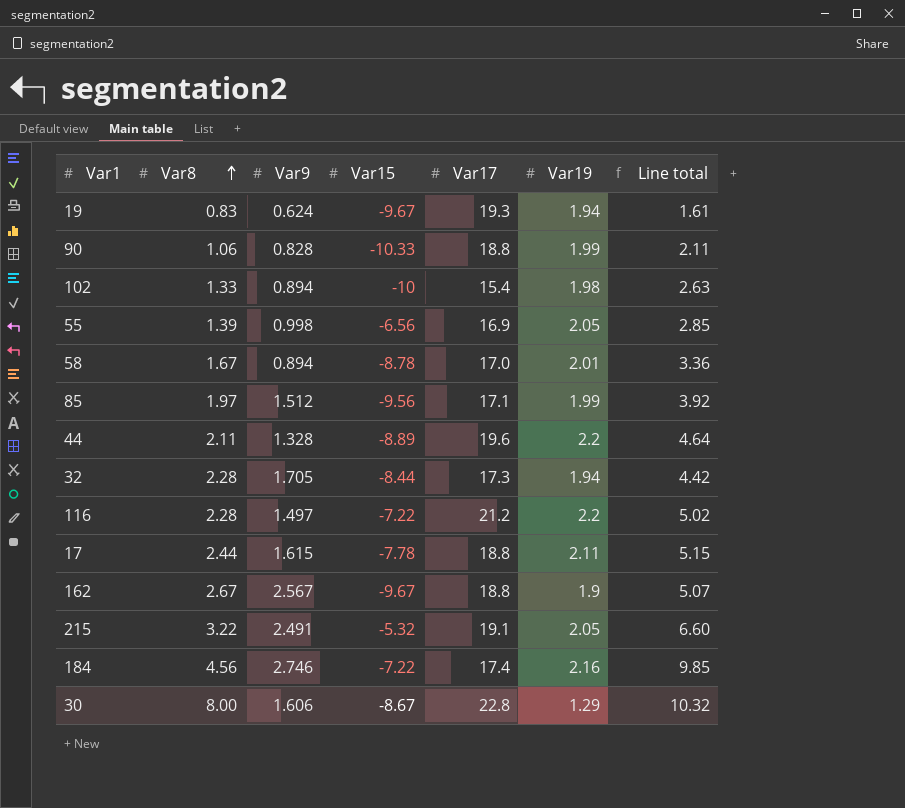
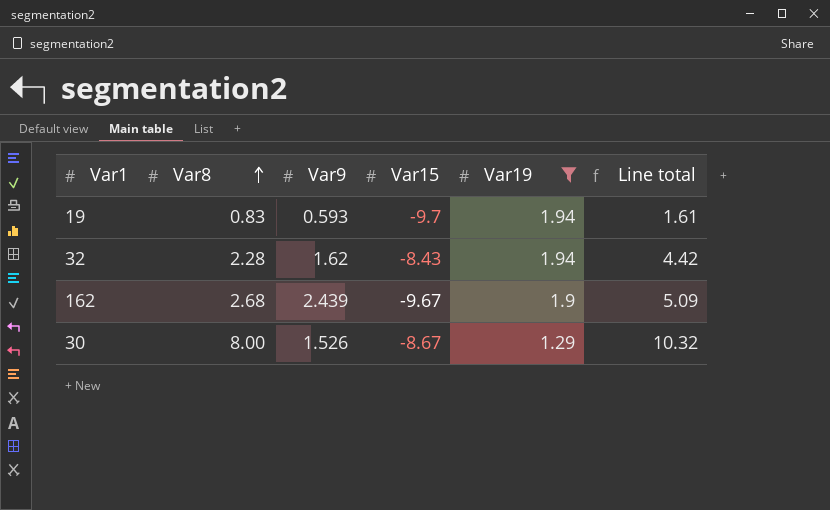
filter: none -> Var19 <= 1.94
column Var17 | position: 5 -> none
19 | Var9: 0.624 -> 0.593
19 | Var15: -9.67 -> -9.7
32 | Var9: 1.705 -> 1.62
32 | Var15: -8.44 -> -8.43
162 | Var8: 2.67 -> 2.68
162 | Var9: 2.567 -> 2.439
162 | Line total: 5.07 -> 5.09
30 | Var9: 1.606 -> 1.526

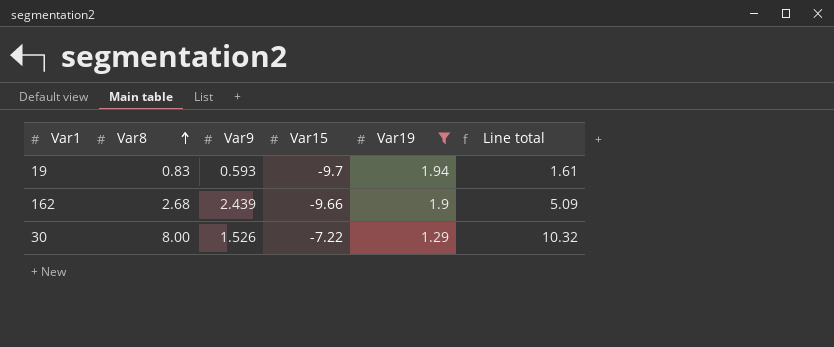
row 32: 2.28 | 1.62 | -8.43 | 1.94 | 4.42 -> none
162 | Var15: -9.67 -> -9.66
30 | Var15: -8.67 -> -7.22

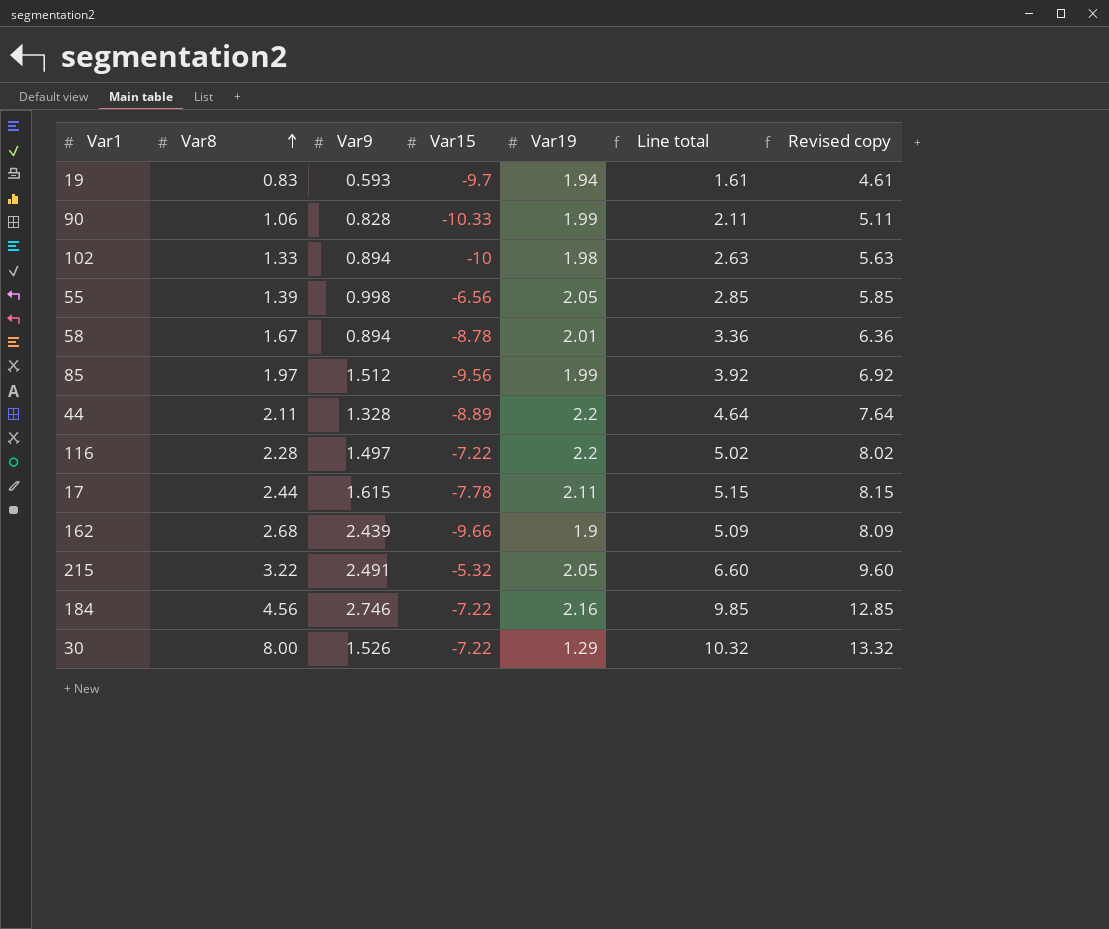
filter: Var19 <= 1.94 -> none
column Revised copy | formula: none -> [Line total] + 3

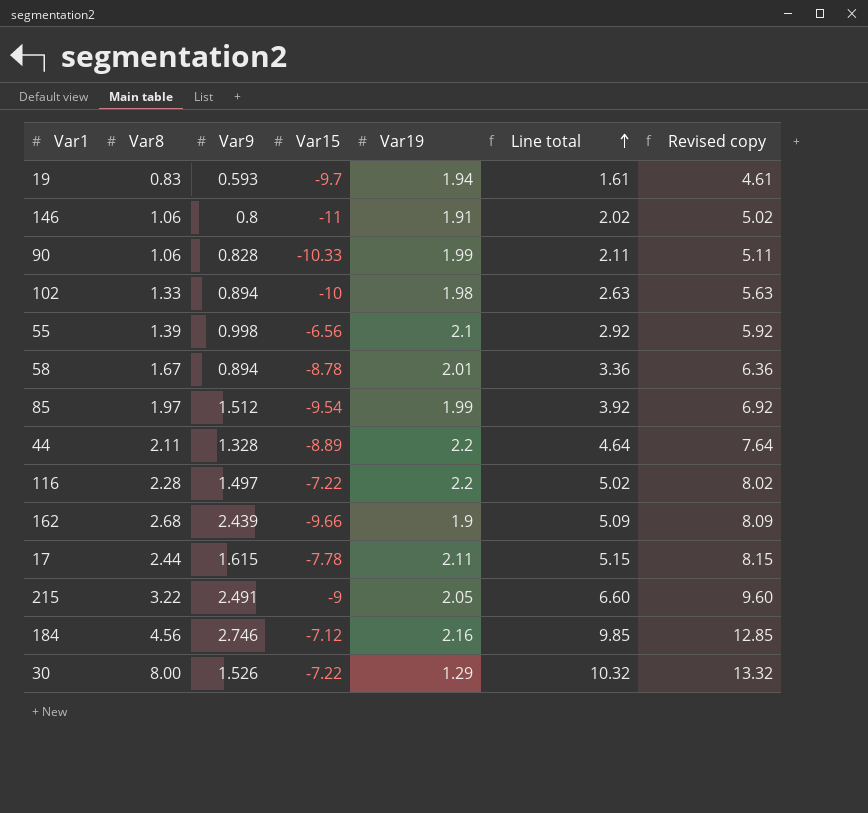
row order: Var8 ascending -> Line total ascending
row 146: none -> 1.06 | 0.8 | -11 | 1.91 | 2.02 | 5.02
55 | Var19: 2.05 -> 2.1
55 | Line total: 2.85 -> 2.92
55 | Revised copy: 5.85 -> 5.92
85 | Var15: -9.56 -> -9.54
215 | Var15: -5.32 -> -9
184 | Var15: -7.22 -> -7.12

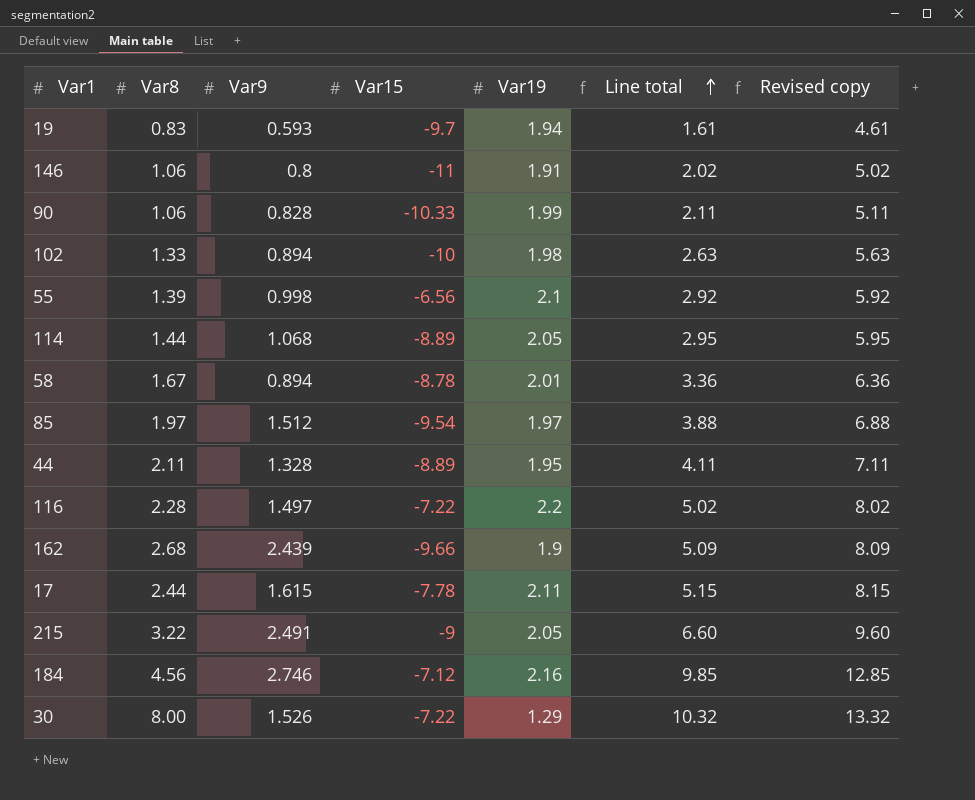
row 114: none -> 1.44 | 1.068 | -8.89 | 2.05 | 2.95 | 5.95
85 | Var19: 1.99 -> 1.97
85 | Line total: 3.92 -> 3.88
85 | Revised copy: 6.92 -> 6.88
44 | Var19: 2.2 -> 1.95
44 | Line total: 4.64 -> 4.11
44 | Revised copy: 7.64 -> 7.11

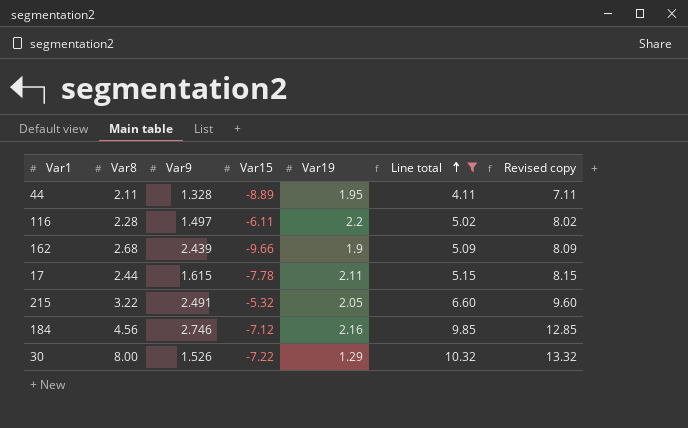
filter: none -> Line total >= 4.11
116 | Var15: -7.22 -> -6.11
215 | Var15: -9 -> -5.32

